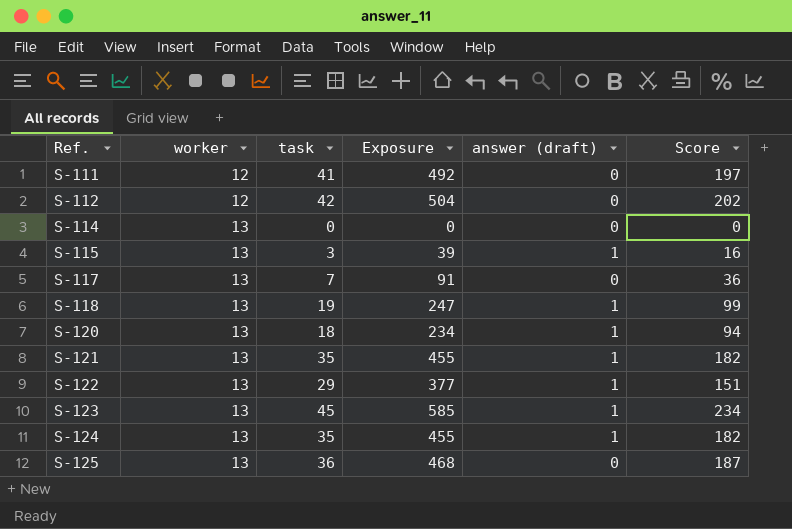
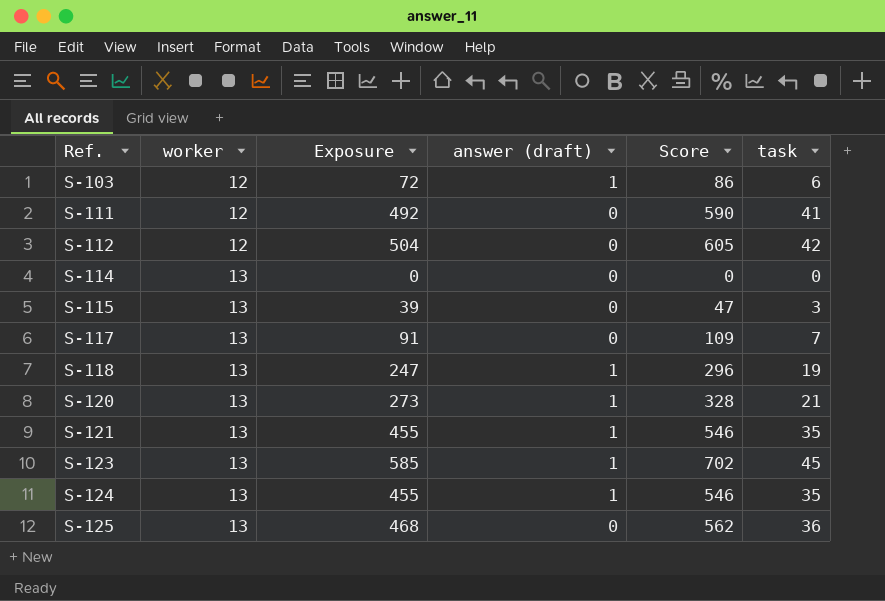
column Score | formula: [Exposure] * 0.4 -> [Exposure] * 1.2
column task | position: 3 -> 6
row S-122: 13 | 29 | 377 | 1 | 151 -> none
row S-103: none -> 12 | 72 | 1 | 86 | 6
S-115 | answer (draft): 1 -> 0
S-120 | Exposure: 234 -> 273
S-120 | task: 18 -> 21

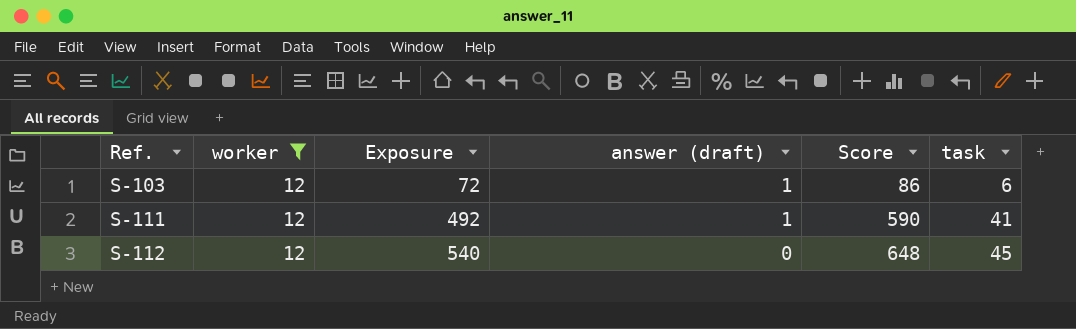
filter: none -> worker = 12
S-111 | answer (draft): 0 -> 1
S-112 | Exposure: 504 -> 540
S-112 | Score: 605 -> 648
S-112 | task: 42 -> 45

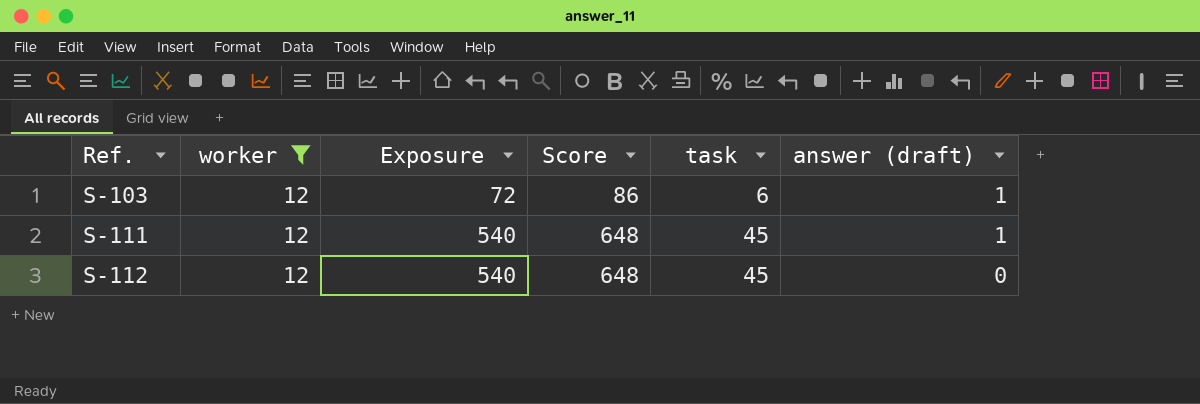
column answer (draft) | position: 4 -> 6
S-111 | Exposure: 492 -> 540
S-111 | Score: 590 -> 648
S-111 | task: 41 -> 45

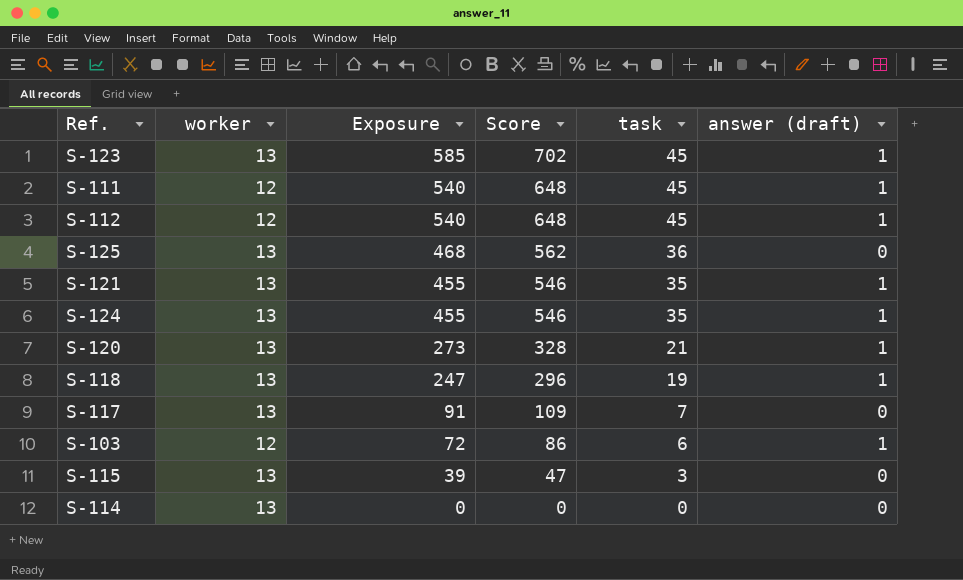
filter: worker = 12 -> none
row order: Ref. ascending -> Exposure descending
S-112 | answer (draft): 0 -> 1

